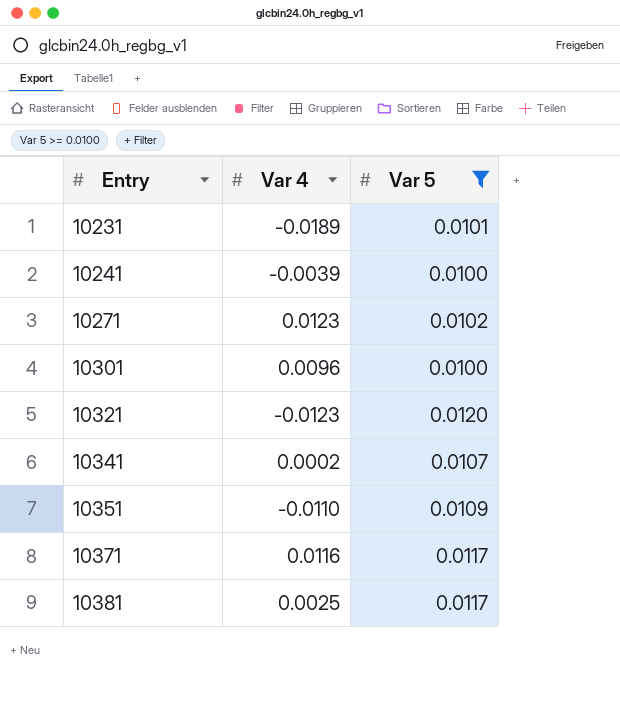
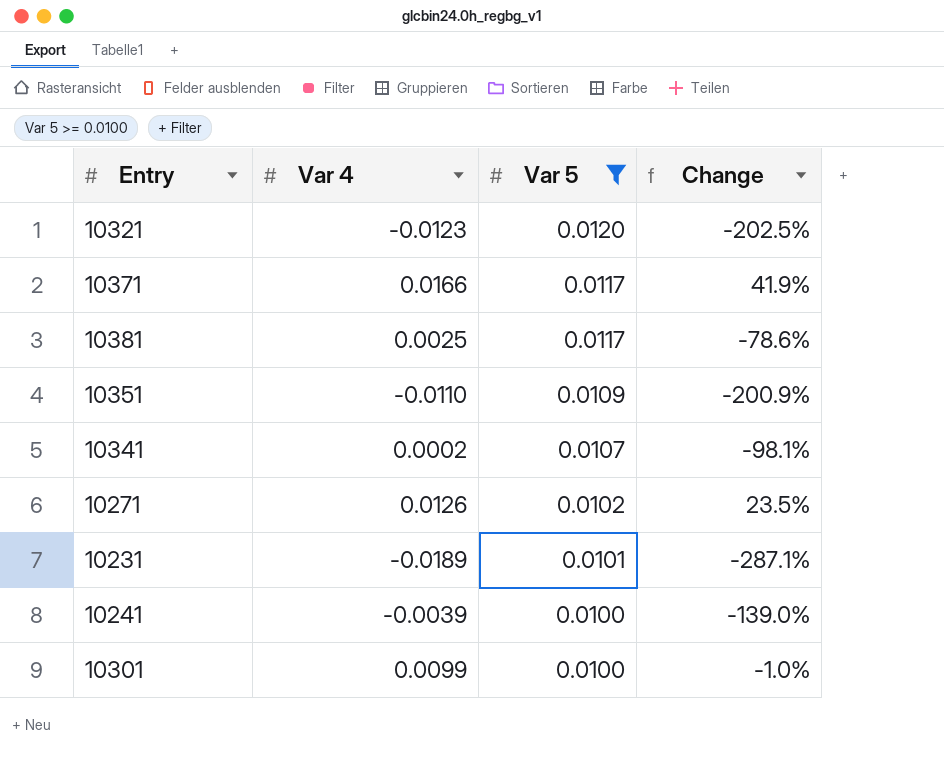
row order: Entry ascending -> Var 5 descending
column Change | formula: none -> ([Var 4] - [Var 5]) / [Var 5]
10371 | Var 4: 0.0116 -> 0.0166
10271 | Var 4: 0.0123 -> 0.0126
10301 | Var 4: 0.0096 -> 0.0099

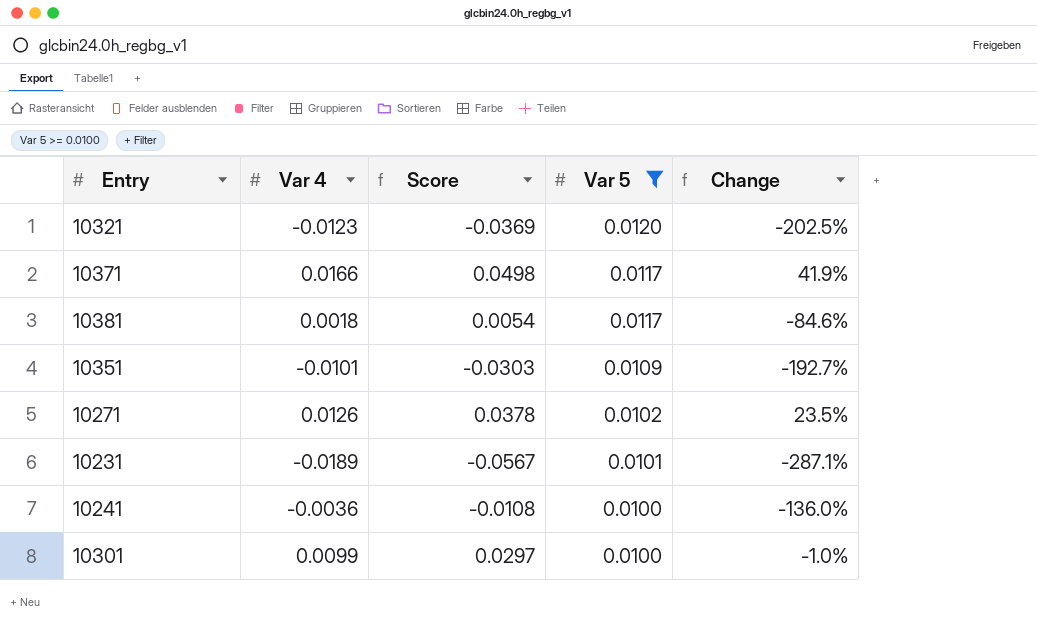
column Score | formula: none -> [Var 4] * 3
row 10341: 0.0002 | 0.0107 | -98.1% -> none
10381 | Var 4: 0.0025 -> 0.0018
10381 | Change: -78.6% -> -84.6%
10351 | Var 4: -0.0110 -> -0.0101
10351 | Change: -200.9% -> -192.7%
10241 | Var 4: -0.0039 -> -0.0036
10241 | Change: -139.0% -> -136.0%

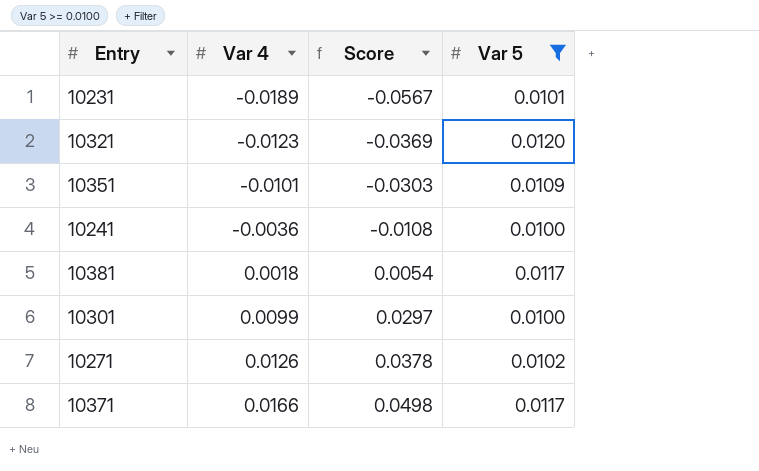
row order: Var 5 descending -> Var 4 ascending
column Change | formula: ([Var 4] - [Var 5]) / [Var 5] -> none

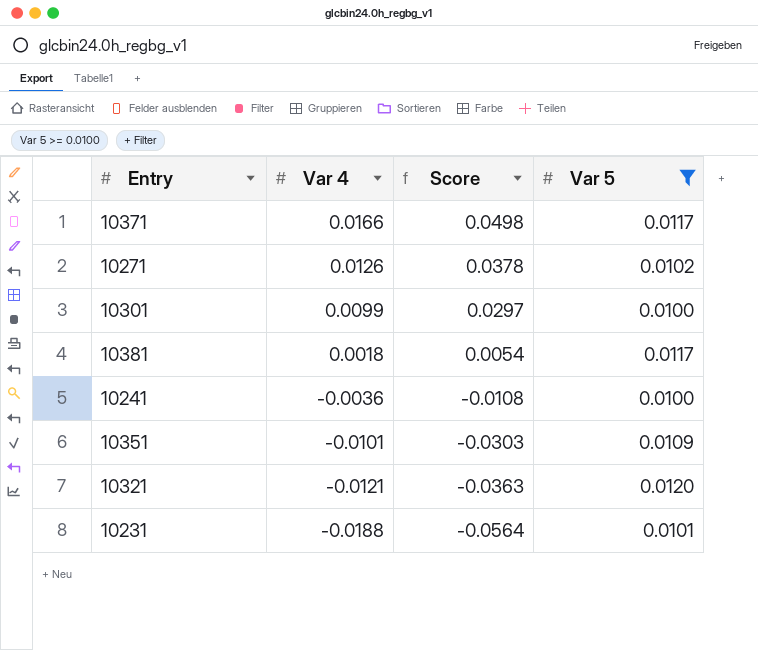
row order: Var 4 ascending -> Var 4 descending
10321 | Var 4: -0.0123 -> -0.0121
10321 | Score: -0.0369 -> -0.0363
10231 | Var 4: -0.0189 -> -0.0188
10231 | Score: -0.0567 -> -0.0564

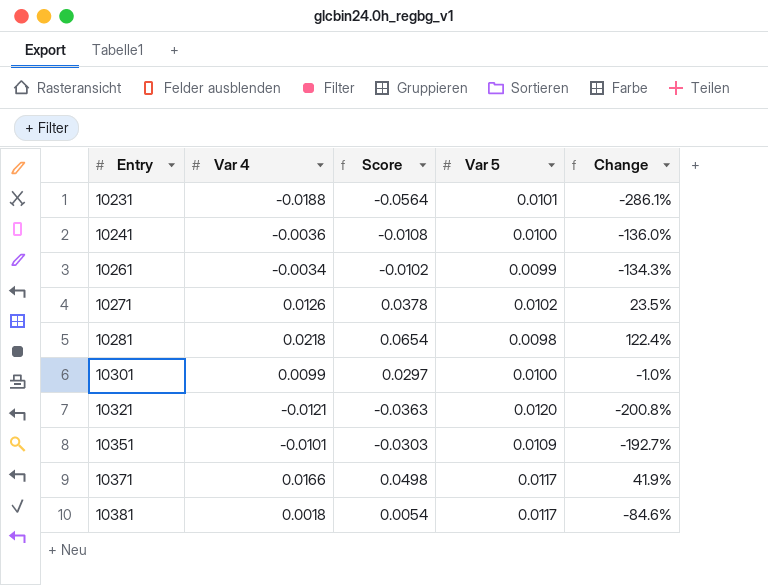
filter: Var 5 >= 0.0100 -> none
row order: Var 4 descending -> Entry ascending
column Change | formula: none -> ([Var 4] - [Var 5]) / [Var 5]

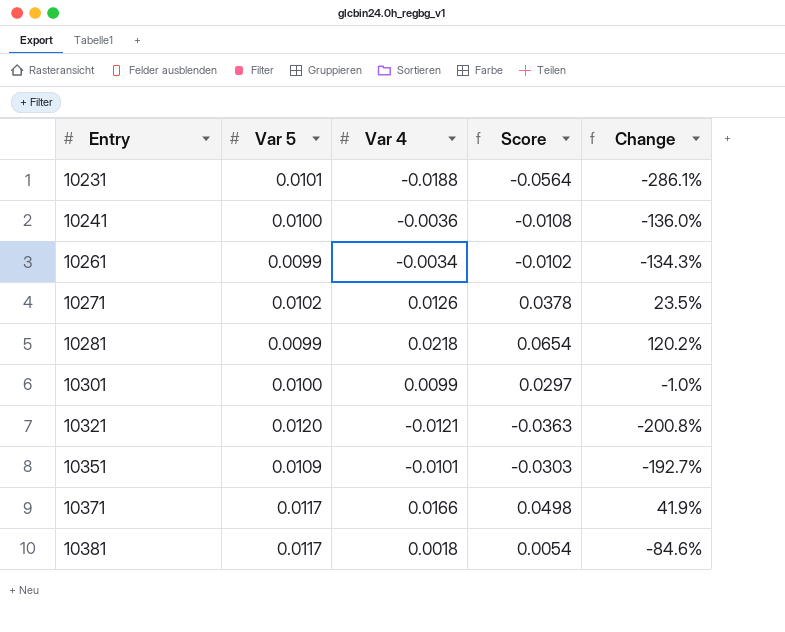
column Var 5 | position: 4 -> 2
10281 | Var 5: 0.0098 -> 0.0099
10281 | Change: 122.4% -> 120.2%

